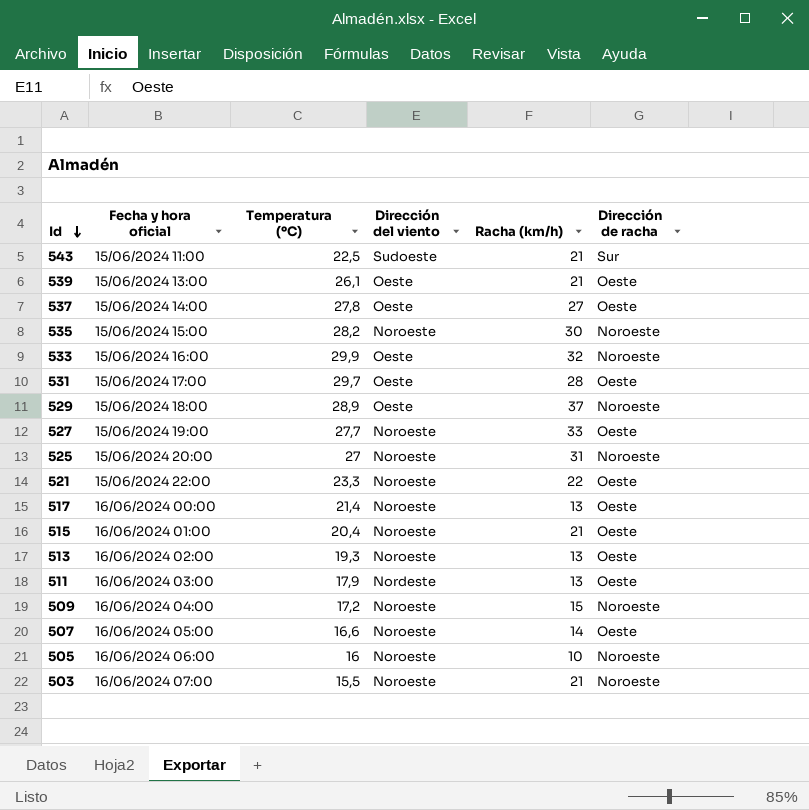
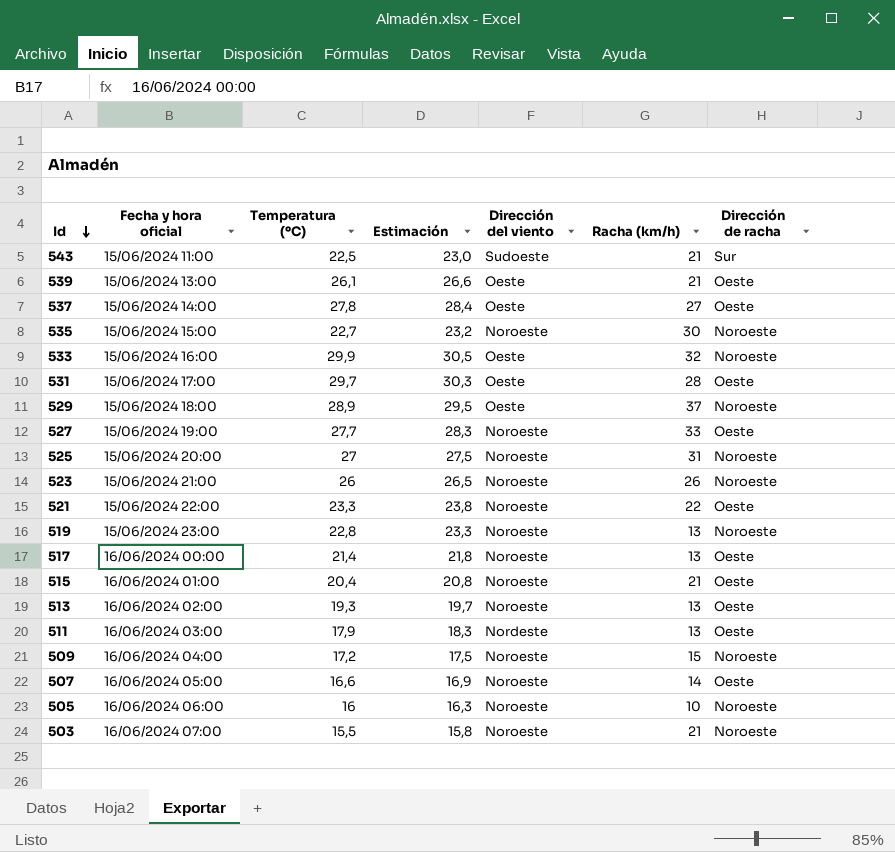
column Estimación | formula: none -> [Temperatura (ºC)] * 1,02
535 | Temperatura (ºC): 28,2 -> 22,7
row 523: none -> 15/06/2024 21:00 | 26 | 26,5 | Noroeste | 26 | Noroeste
row 519: none -> 15/06/2024 23:00 | 22,8 | 23,3 | Noroeste | 13 | Noroeste

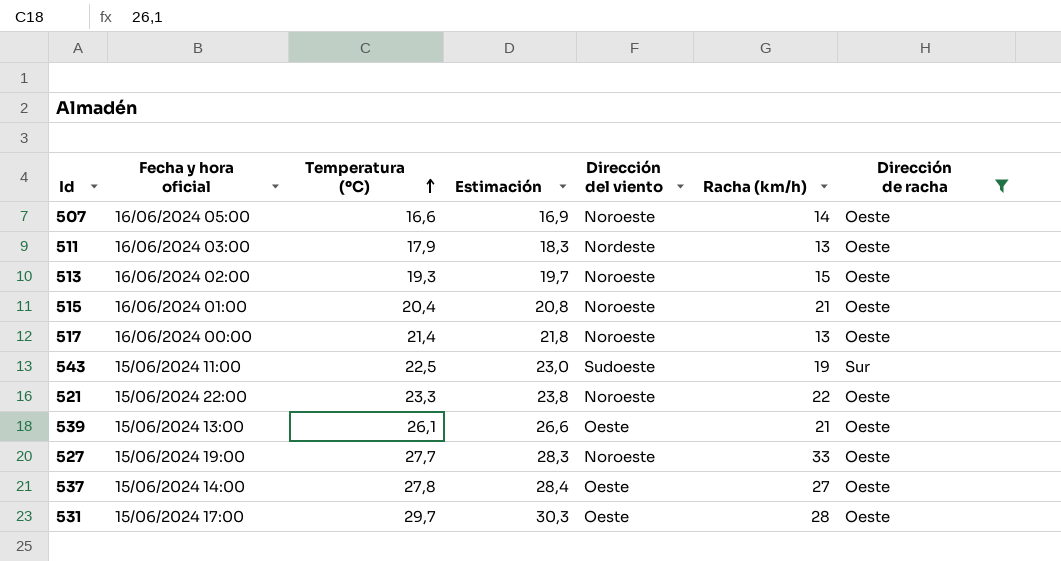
filter: none -> Dirección de racha != Noroeste
row order: Id descending -> Temperatura (ºC) ascending
513 | Racha (km/h): 13 -> 15
543 | Racha (km/h): 21 -> 19

